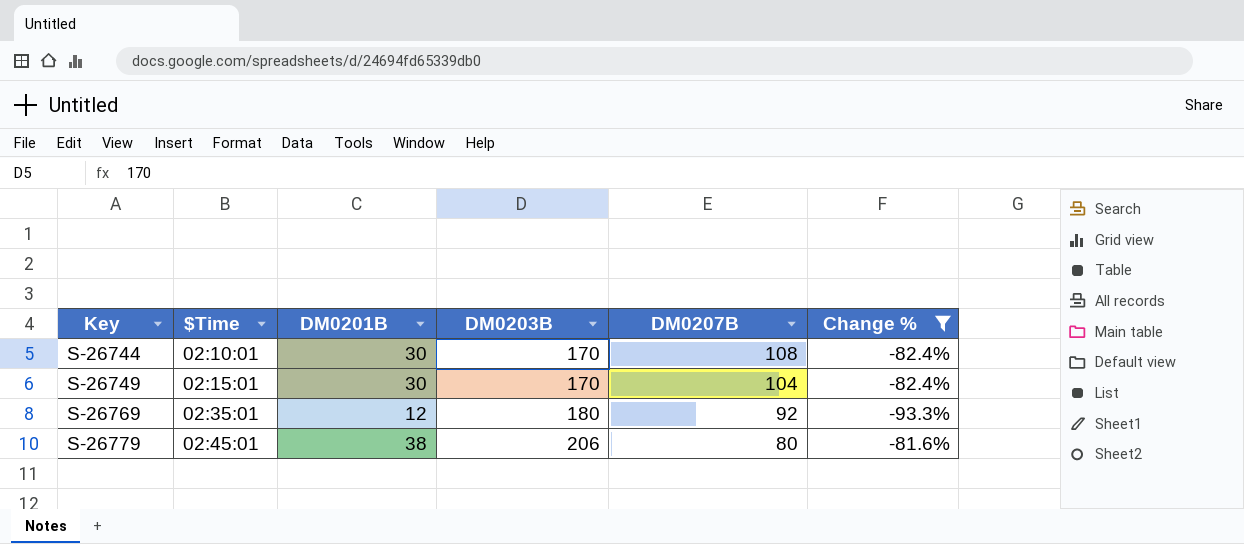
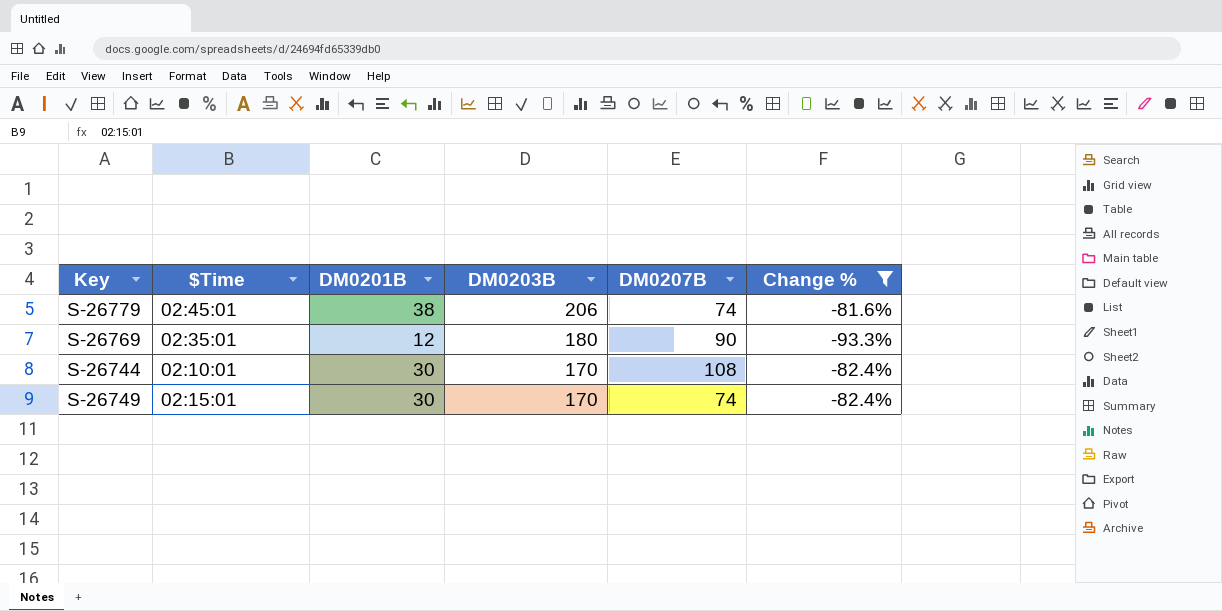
row order: Key ascending -> DM0203B descending
S-26779 | DM0207B: 80 -> 74
S-26769 | DM0207B: 92 -> 90
S-26749 | DM0207B: 104 -> 74

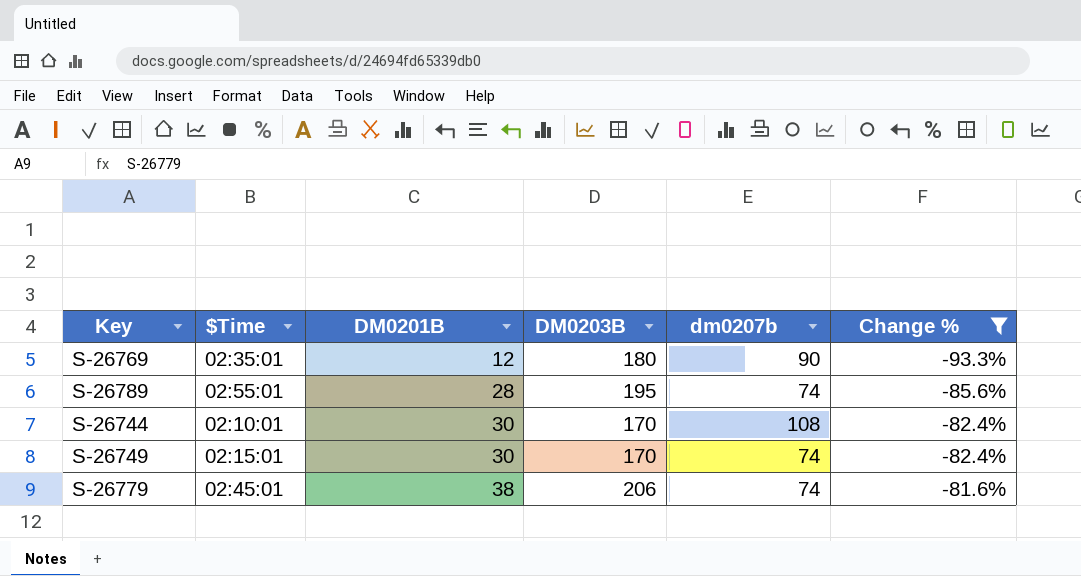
row order: DM0203B descending -> DM0201B ascending
column name: DM0207B -> dm0207b
row S-26789: none -> 02:55:01 | 28 | 195 | 74 | -85.6%

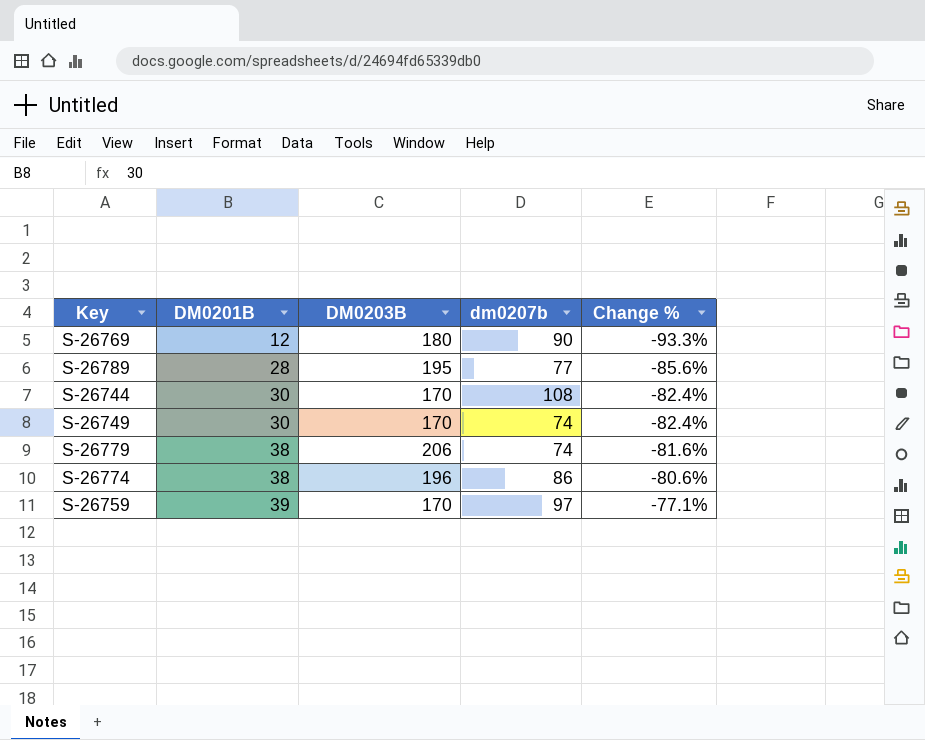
filter: Change % <= -81.6% -> none
column $Time | position: 2 -> none
S-26789 | dm0207b: 74 -> 77

